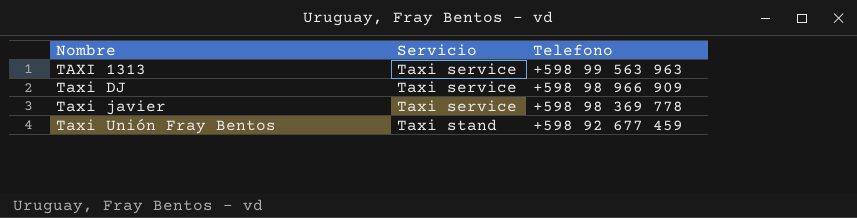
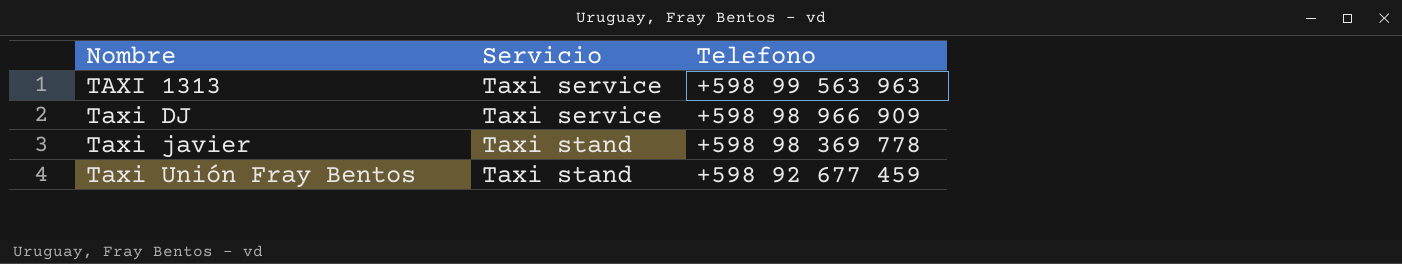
Taxi javier | Servicio: Taxi service -> Taxi stand

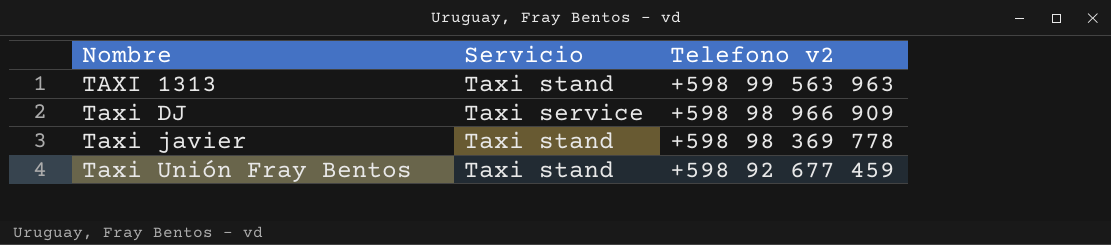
column name: Telefono -> Telefono v2
TAXI 1313 | Servicio: Taxi service -> Taxi stand

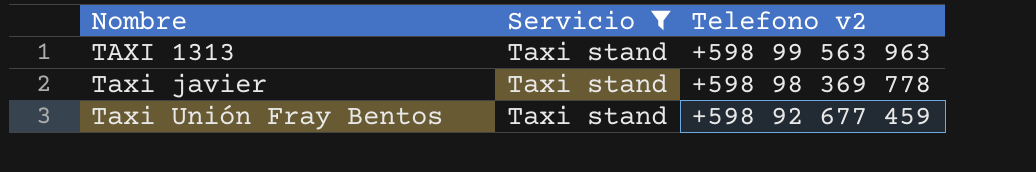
filter: none -> Servicio = Taxi stand

